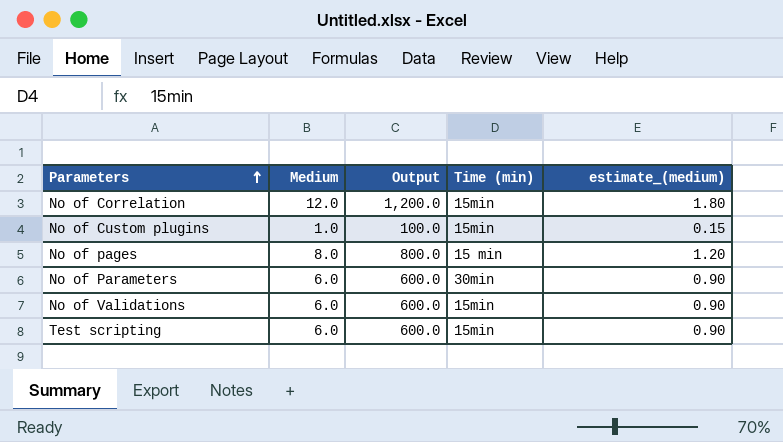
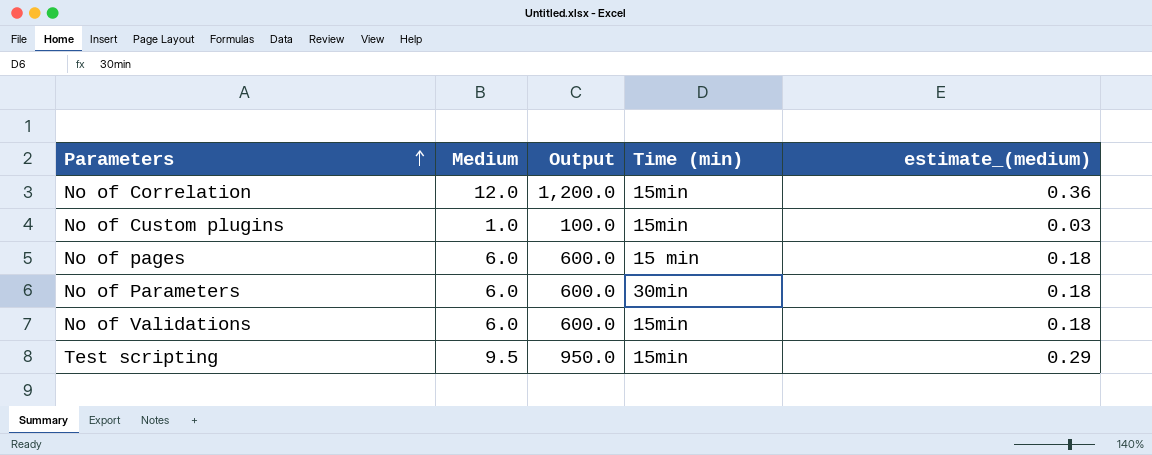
column estimate_(medium) | formula: [Medium] * 0.15 -> [Medium] * 0.03
No of pages | Medium: 8.0 -> 6.0
No of pages | Output: 800.0 -> 600.0
Test scripting | Medium: 6.0 -> 9.5
Test scripting | Output: 600.0 -> 950.0

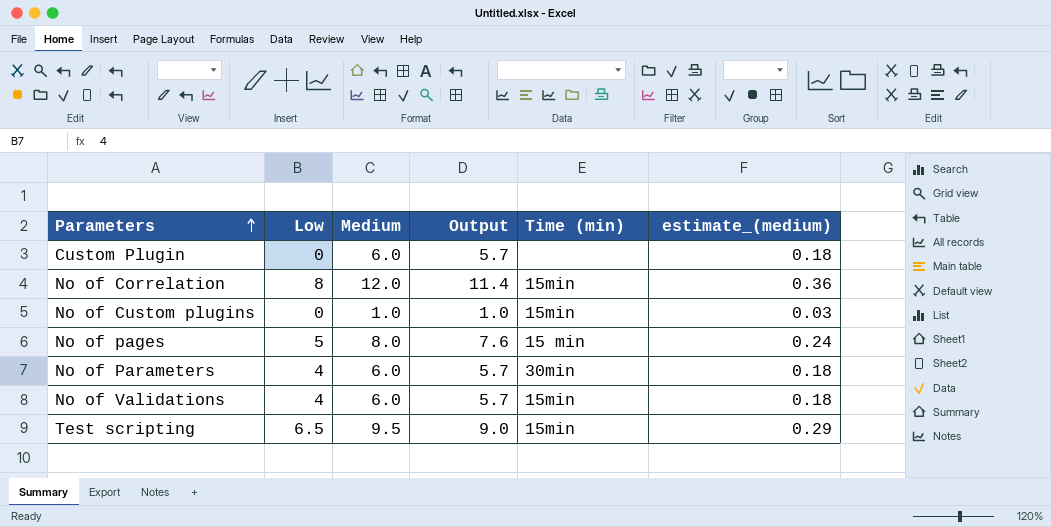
column Low | position: none -> 2
column Output | formula: [Medium] * 100 -> [Medium] * 0.95
row Custom Plugin: none -> 0 | 6.0 | 5.7 | none | 0.18
No of pages | Medium: 6.0 -> 8.0
No of pages | estimate_(medium): 0.18 -> 0.24

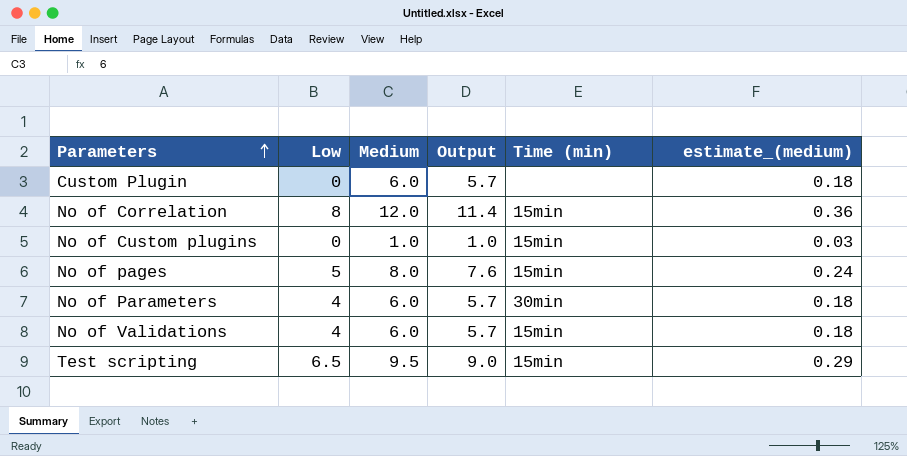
No of pages | Time (min): 15 min -> 15min

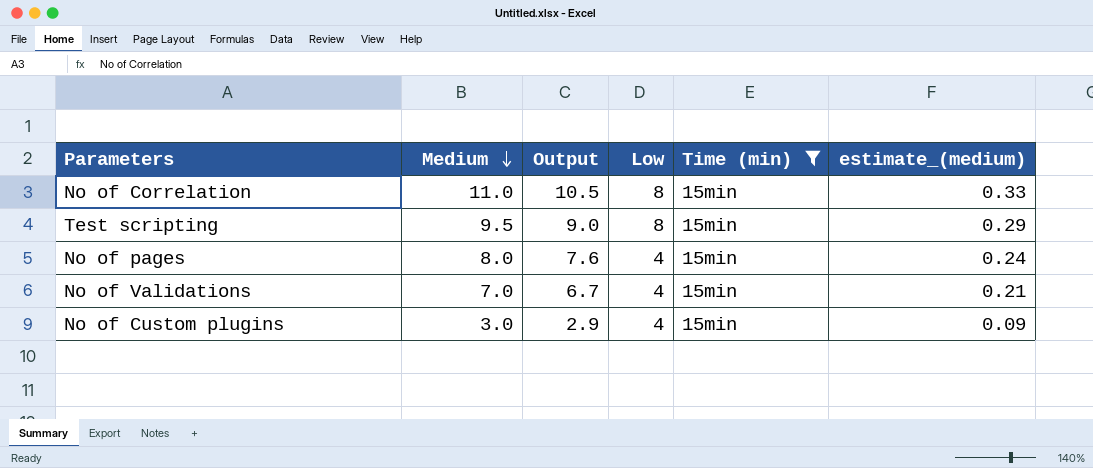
filter: none -> Time (min) = 15min
row order: Parameters ascending -> Medium descending
column Low | position: 2 -> 4
No of Correlation | Medium: 12.0 -> 11.0
No of Correlation | Output: 11.4 -> 10.5
No of Correlation | estimate_(medium): 0.36 -> 0.33
Test scripting | Low: 6.5 -> 8
No of pages | Low: 5 -> 4
No of Validations | Medium: 6.0 -> 7.0
No of Validations | Output: 5.7 -> 6.7
No of Validations | estimate_(medium): 0.18 -> 0.21
No of Custom plugins | Medium: 1.0 -> 3.0
No of Custom plugins | Output: 1.0 -> 2.9
No of Custom plugins | Low: 0 -> 4
No of Custom plugins | estimate_(medium): 0.03 -> 0.09

